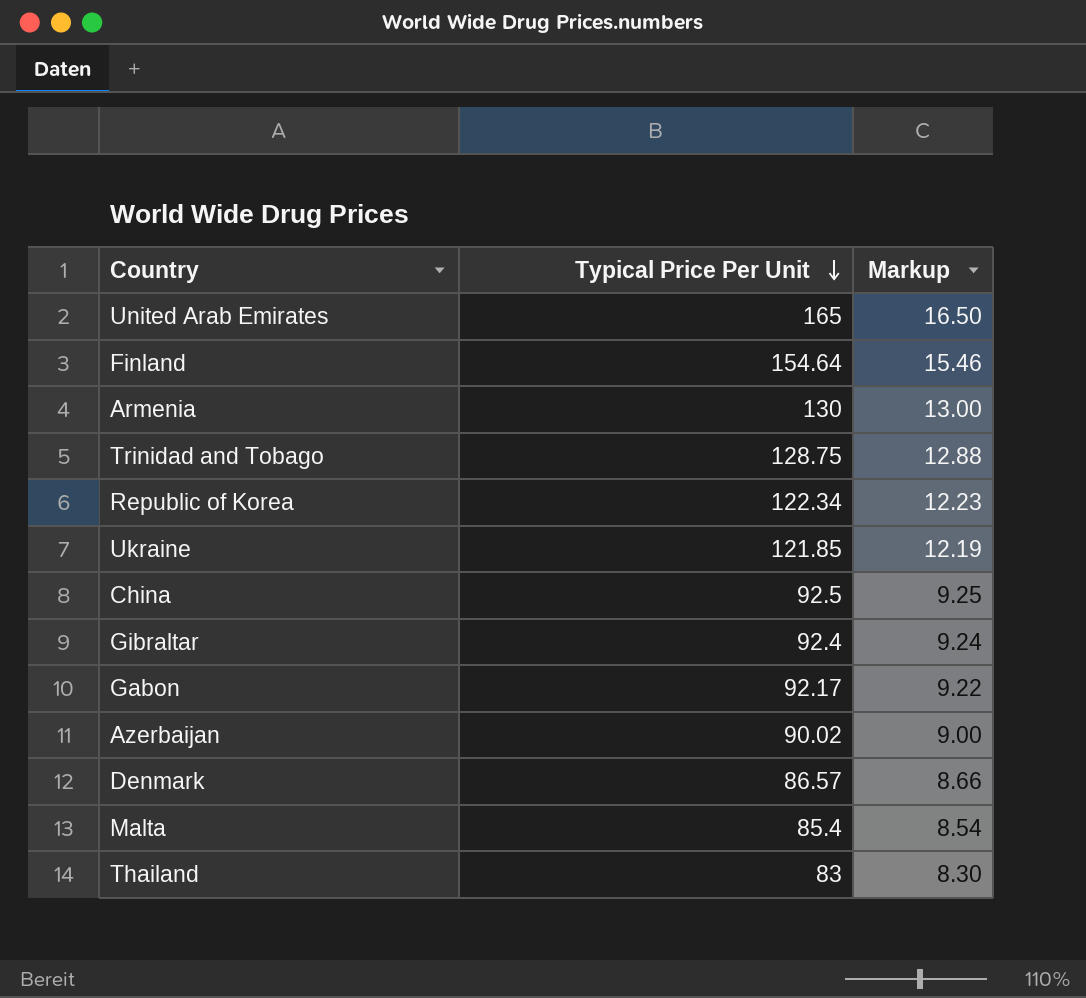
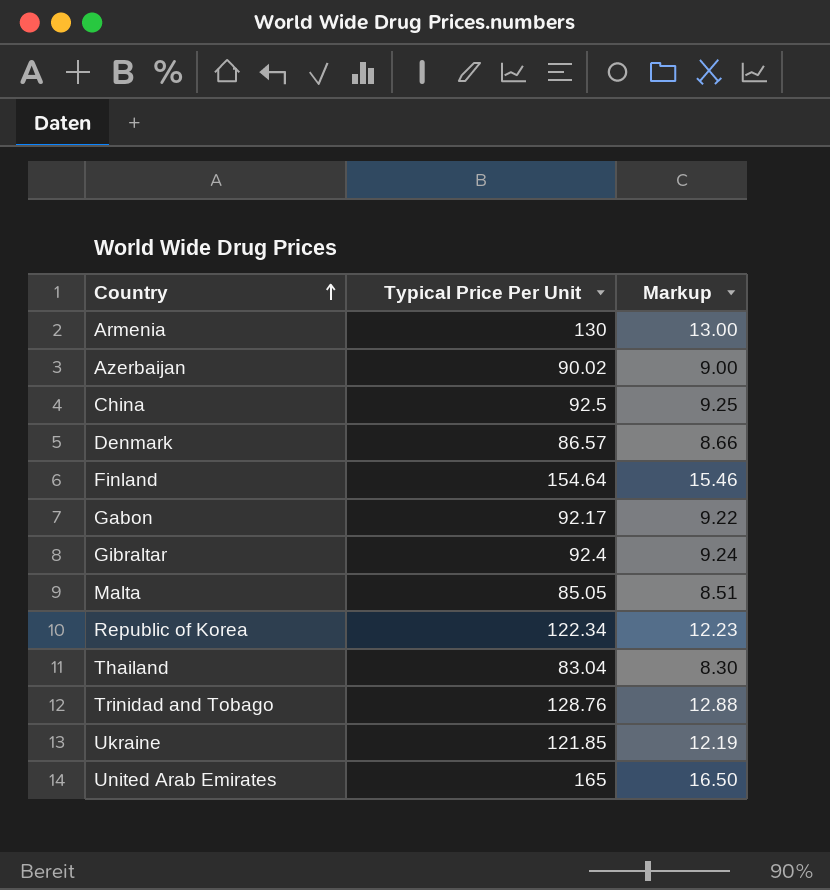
row order: Typical Price Per Unit descending -> Country ascending
Malta | Typical Price Per Unit: 85.4 -> 85.05
Malta | Markup: 8.54 -> 8.51
Thailand | Typical Price Per Unit: 83 -> 83.04
Trinidad and Tobago | Typical Price Per Unit: 128.75 -> 128.76

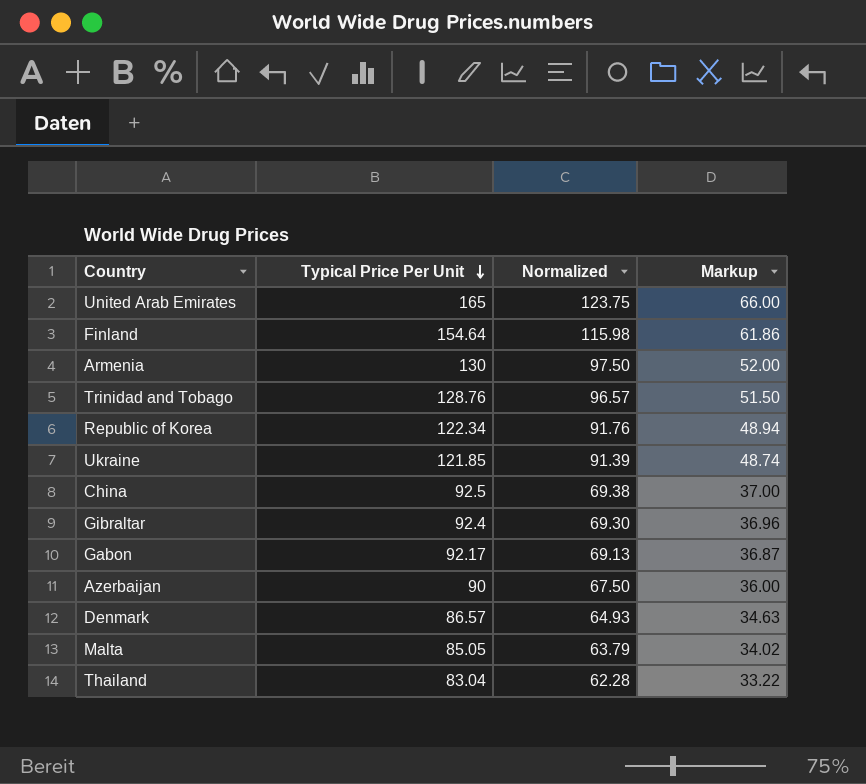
row order: Country ascending -> Typical Price Per Unit descending
column Normalized | formula: none -> [Typical Price Per Unit] * 0.75
column Markup | formula: [Typical Price Per Unit] * 0.1 -> [Typical Price Per Unit] * 0.4
Azerbaijan | Typical Price Per Unit: 90.02 -> 90

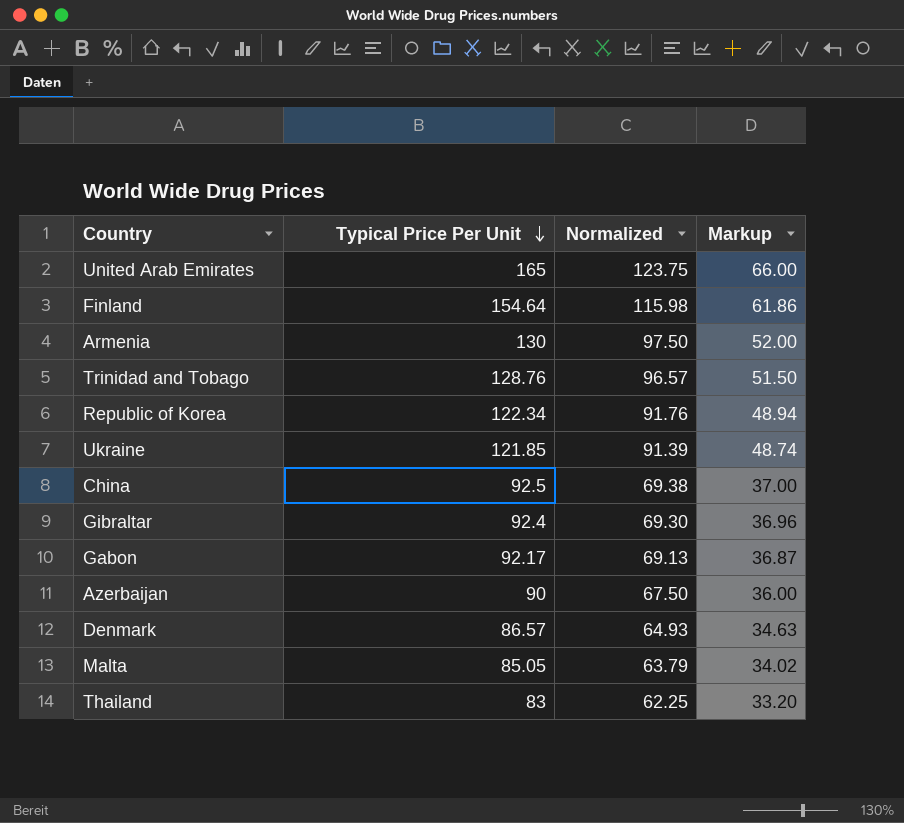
Thailand | Typical Price Per Unit: 83.04 -> 83
Thailand | Normalized: 62.28 -> 62.25
Thailand | Markup: 33.22 -> 33.20

